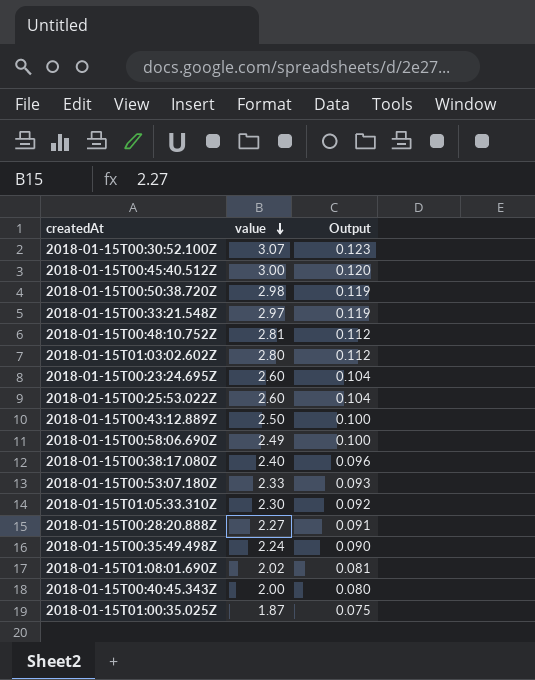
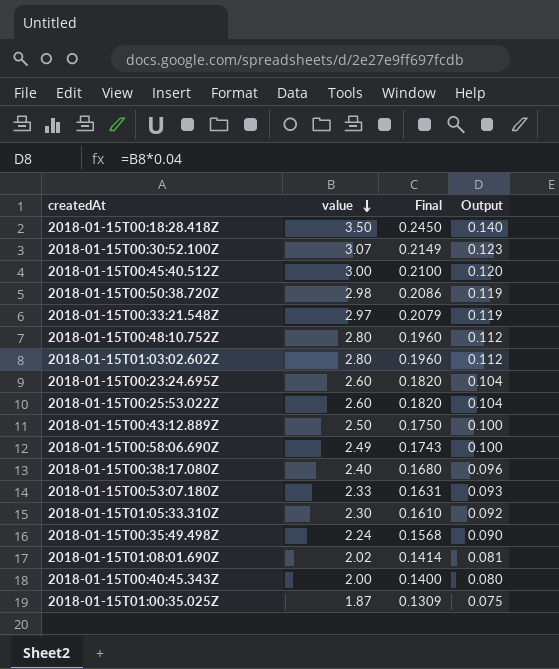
column Final | formula: none -> [value] * 0.07
row 2018-01-15T00:28:20.888Z: 2.27 | 0.091 -> none
row 2018-01-15T00:18:28.418Z: none -> 3.50 | 0.2450 | 0.140
2018-01-15T00:48:10.752Z | value: 2.81 -> 2.80

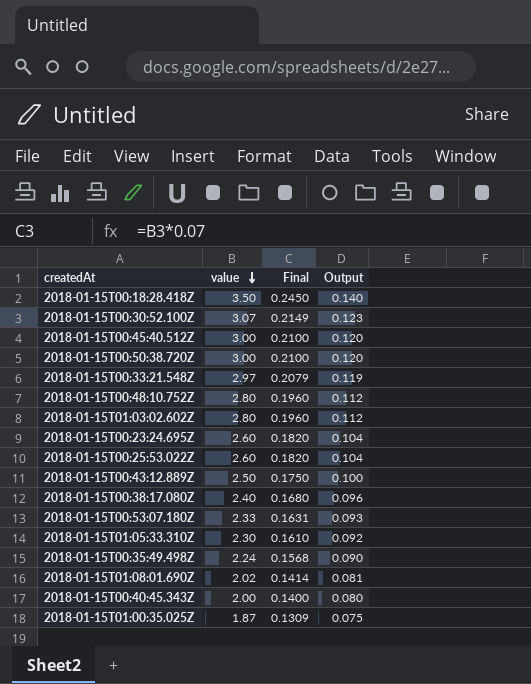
row 2018-01-15T00:58:06.690Z: 2.49 | 0.1743 | 0.100 -> none
2018-01-15T00:50:38.720Z | value: 2.98 -> 3.00
2018-01-15T00:50:38.720Z | Final: 0.2086 -> 0.2100
2018-01-15T00:50:38.720Z | Output: 0.119 -> 0.120

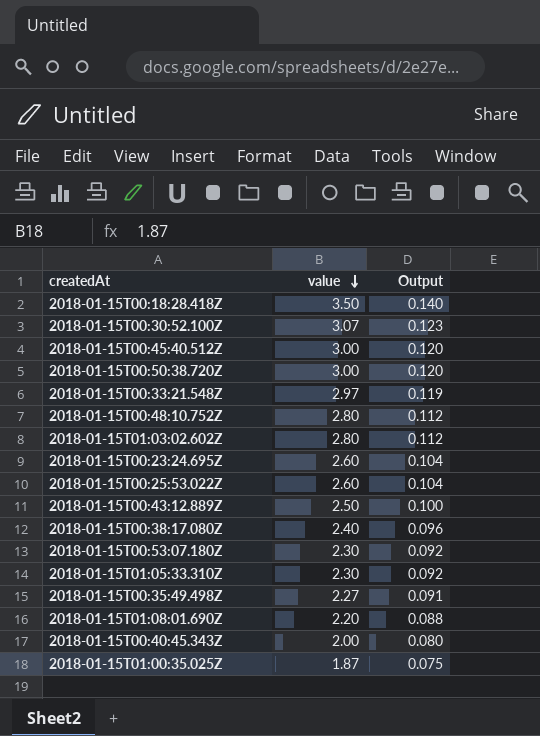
column Final | formula: [value] * 0.07 -> none
2018-01-15T00:53:07.180Z | value: 2.33 -> 2.30
2018-01-15T00:53:07.180Z | Output: 0.093 -> 0.092
2018-01-15T00:35:49.498Z | value: 2.24 -> 2.27
2018-01-15T00:35:49.498Z | Output: 0.090 -> 0.091
2018-01-15T01:08:01.690Z | value: 2.02 -> 2.20
2018-01-15T01:08:01.690Z | Output: 0.081 -> 0.088

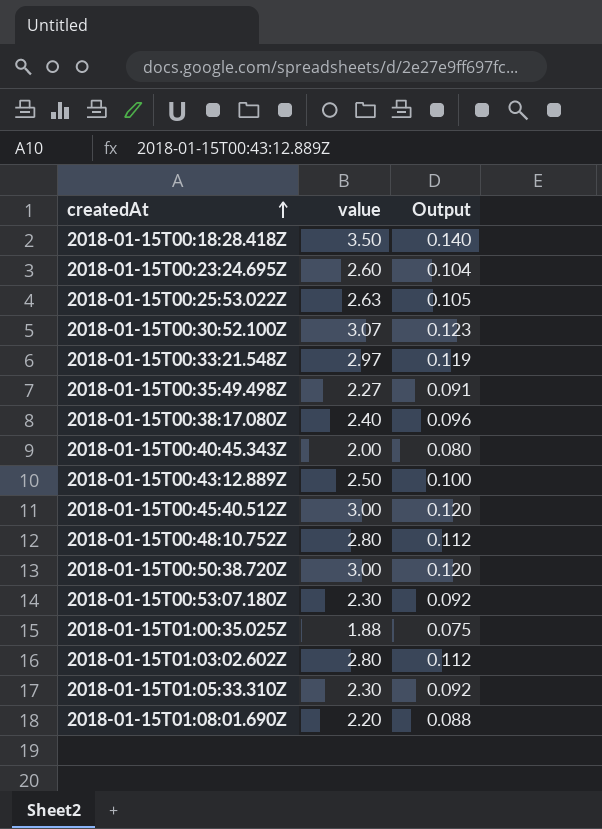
row order: value descending -> createdAt ascending
2018-01-15T00:25:53.022Z | value: 2.60 -> 2.63
2018-01-15T00:25:53.022Z | Output: 0.104 -> 0.105
2018-01-15T01:00:35.025Z | value: 1.87 -> 1.88

